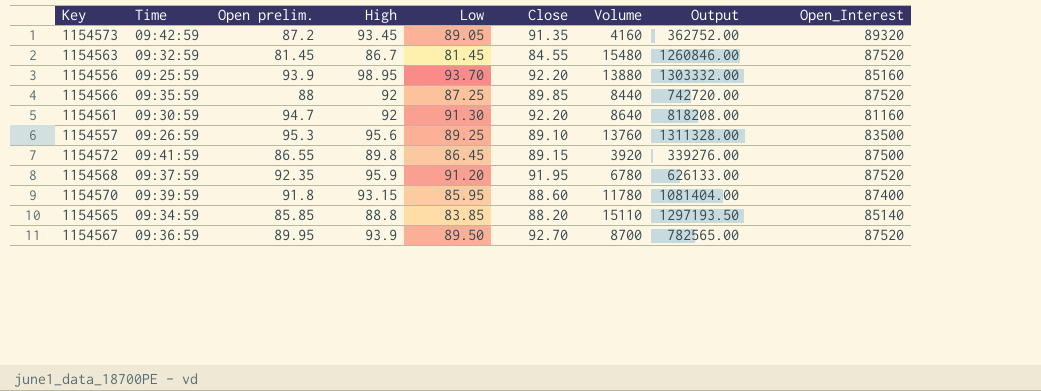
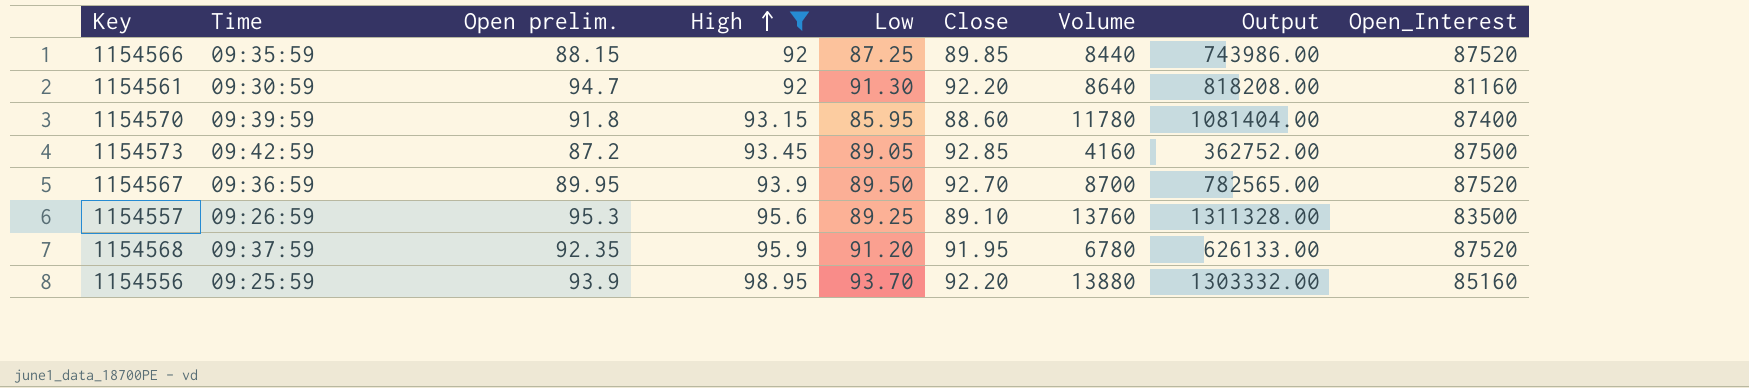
filter: none -> High >= 92
row order: none -> High ascending
1154566 | Open prelim.: 88 -> 88.15
1154566 | Output: 742720.00 -> 743986.00
1154573 | Close: 91.35 -> 92.85
1154573 | Open_Interest: 89320 -> 87500

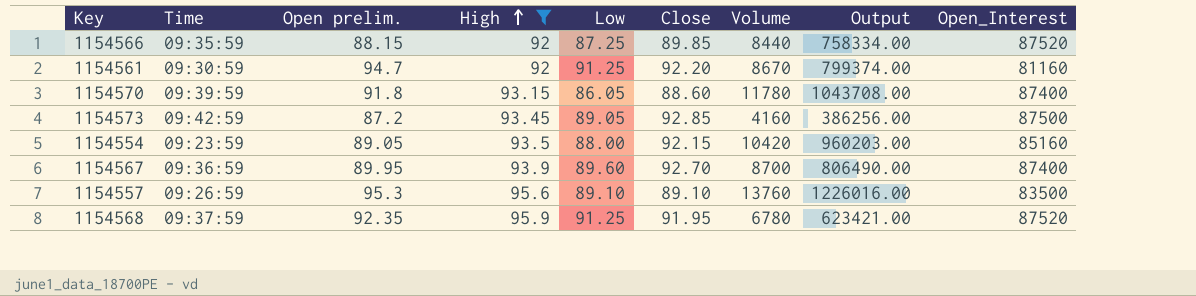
column Output | formula: [Open prelim.] * [Volume] -> [Close] * [Volume]
row 1154556: 09:25:59 | 93.9 | 98.95 | 93.70 | 92.20 | 13880 | 1303332.00 | 85160 -> none
1154561 | Low: 91.30 -> 91.25
1154561 | Volume: 8640 -> 8670
1154570 | Low: 85.95 -> 86.05
row 1154554: none -> 09:23:59 | 89.05 | 93.5 | 88.00 | 92.15 | 10420 | 960203.00 | 85160
1154567 | Low: 89.50 -> 89.60
1154567 | Open_Interest: 87520 -> 87400
1154557 | Low: 89.25 -> 89.10
1154568 | Low: 91.20 -> 91.25

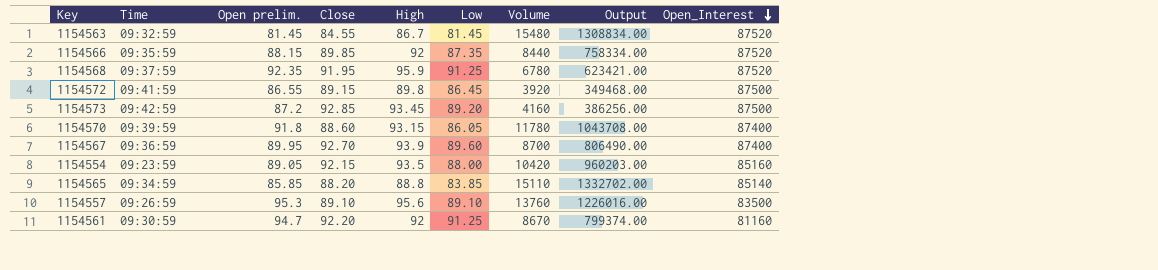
filter: High >= 92 -> none
row order: High ascending -> Open_Interest descending
column Close | position: 6 -> 4
1154566 | Low: 87.25 -> 87.35
1154573 | Low: 89.05 -> 89.20

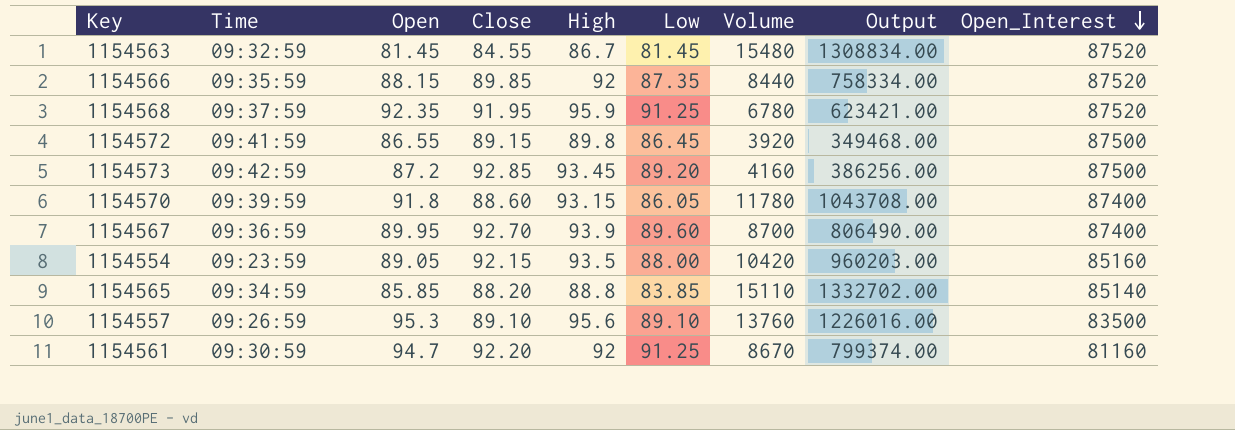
column name: Open prelim. -> Open

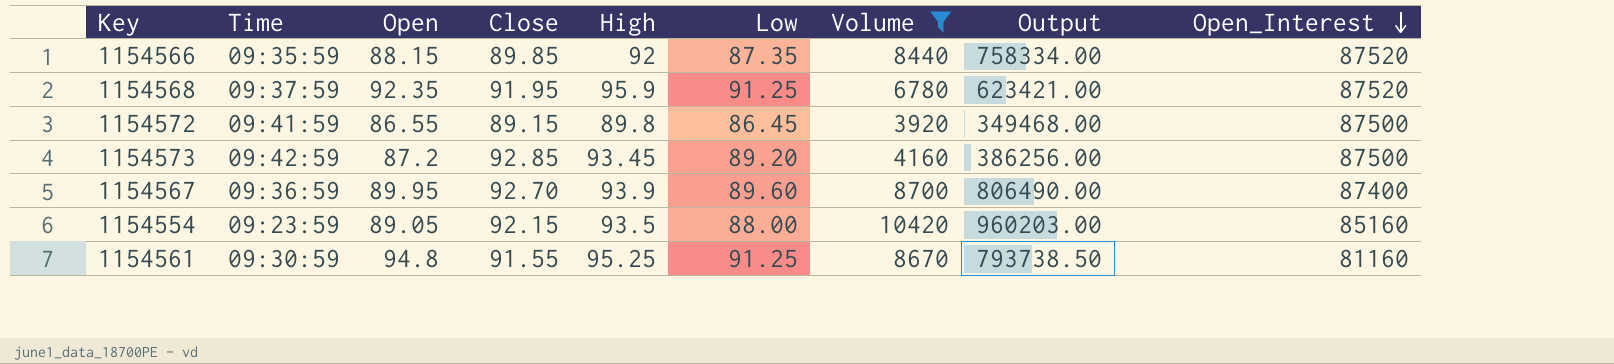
filter: none -> Volume <= 10420
1154561 | Open: 94.7 -> 94.8
1154561 | Close: 92.20 -> 91.55
1154561 | High: 92 -> 95.25
1154561 | Output: 799374.00 -> 793738.50

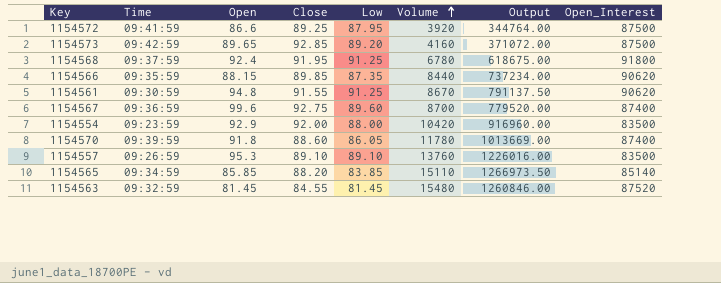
filter: Volume <= 10420 -> none
row order: Open_Interest descending -> Volume ascending
column High | position: 5 -> none
column Output | formula: [Close] * [Volume] -> [Low] * [Volume]
1154572 | Open: 86.55 -> 86.6
1154572 | Close: 89.15 -> 89.25
1154572 | Low: 86.45 -> 87.95
1154573 | Open: 87.2 -> 89.65
1154568 | Open: 92.35 -> 92.4
1154568 | Open_Interest: 87520 -> 91800
1154566 | Open_Interest: 87520 -> 90620
1154561 | Open_Interest: 81160 -> 90620
1154567 | Open: 89.95 -> 99.6
1154567 | Close: 92.70 -> 92.75
1154554 | Open: 89.05 -> 92.9
1154554 | Close: 92.15 -> 92.00
1154554 | Open_Interest: 85160 -> 83500

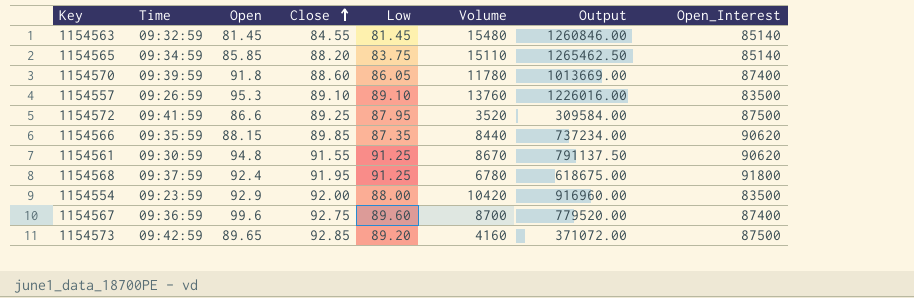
row order: Volume ascending -> Close ascending
1154563 | Open_Interest: 87520 -> 85140
1154565 | Low: 83.85 -> 83.75
1154565 | Output: 1266973.50 -> 1265462.50
1154572 | Volume: 3920 -> 3520
1154572 | Output: 344764.00 -> 309584.00

